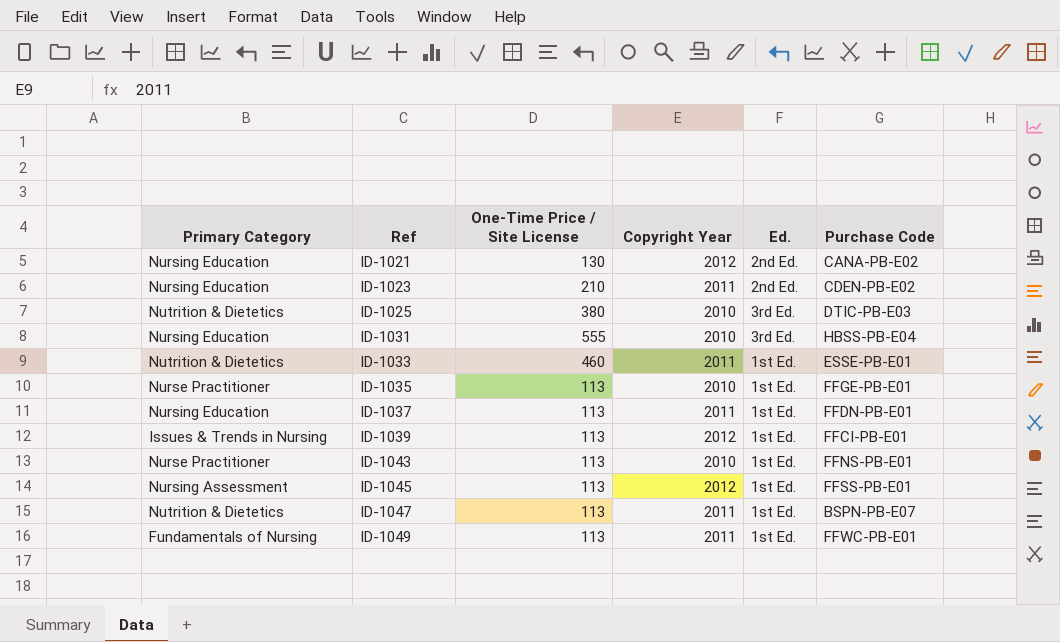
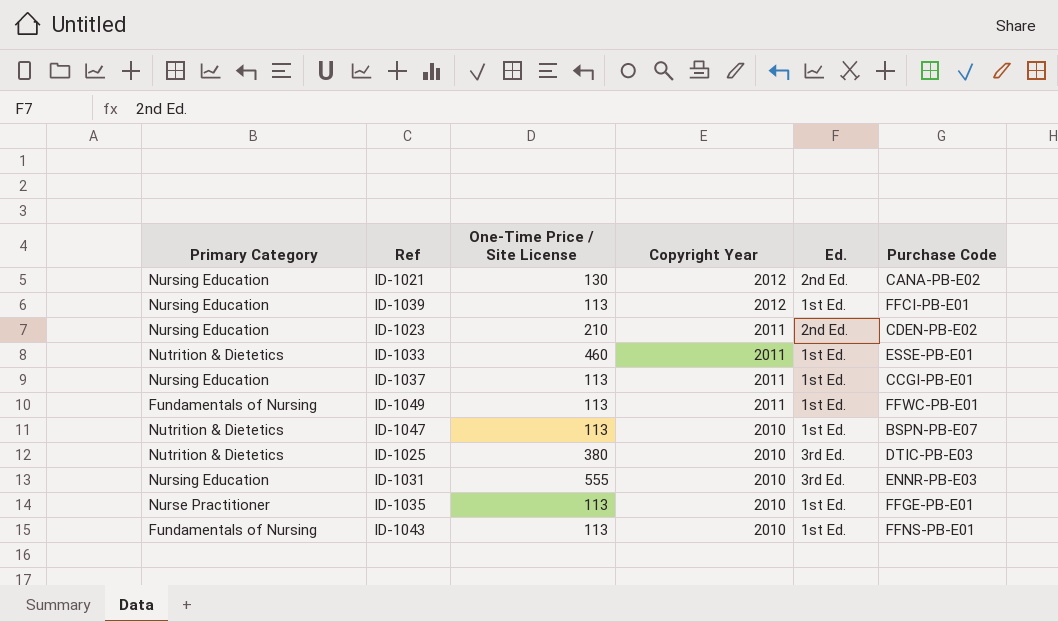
row order: Ref ascending -> Copyright Year descending
row ID-1045: Nursing Assessment | 113 | 2012 | 1st Ed. | FFSS-PB-E01 -> none
ID-1039 | Primary Category: Issues & Trends in Nursing -> Nursing Education
ID-1037 | Purchase Code: FFDN-PB-E01 -> CCGI-PB-E01
ID-1047 | Copyright Year: 2011 -> 2010
ID-1031 | Purchase Code: HBSS-PB-E04 -> ENNR-PB-E03
ID-1043 | Primary Category: Nurse Practitioner -> Fundamentals of Nursing

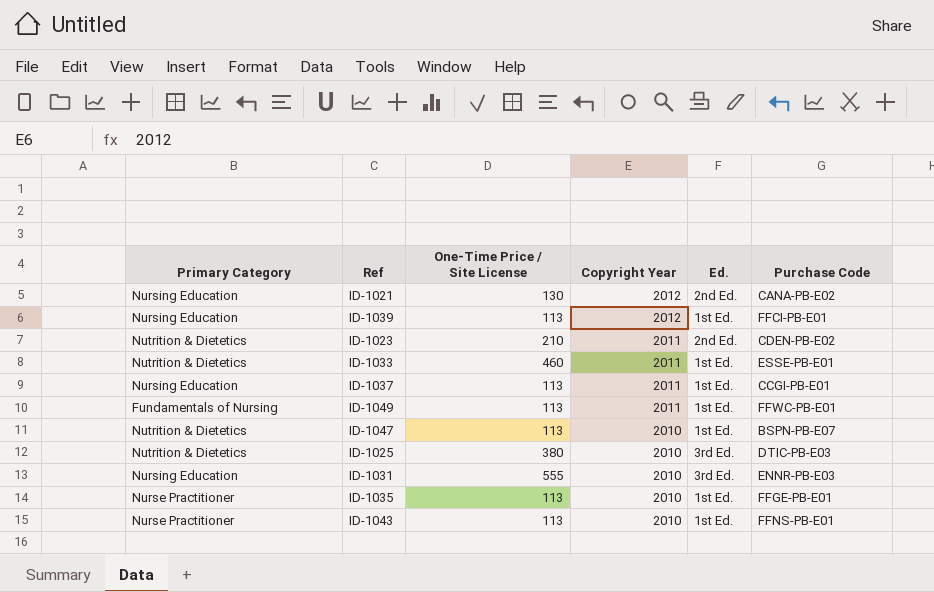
ID-1023 | Primary Category: Nursing Education -> Nutrition & Dietetics
ID-1043 | Primary Category: Fundamentals of Nursing -> Nurse Practitioner

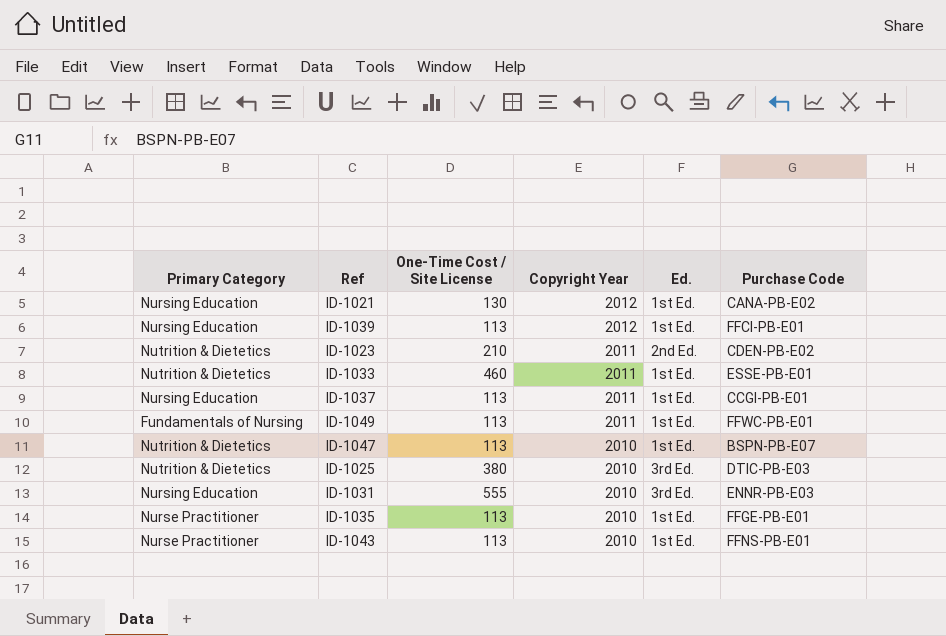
column name: One-Time Price / Site License -> One-Time Cost / Site License
ID-1021 | Ed.: 2nd Ed. -> 1st Ed.

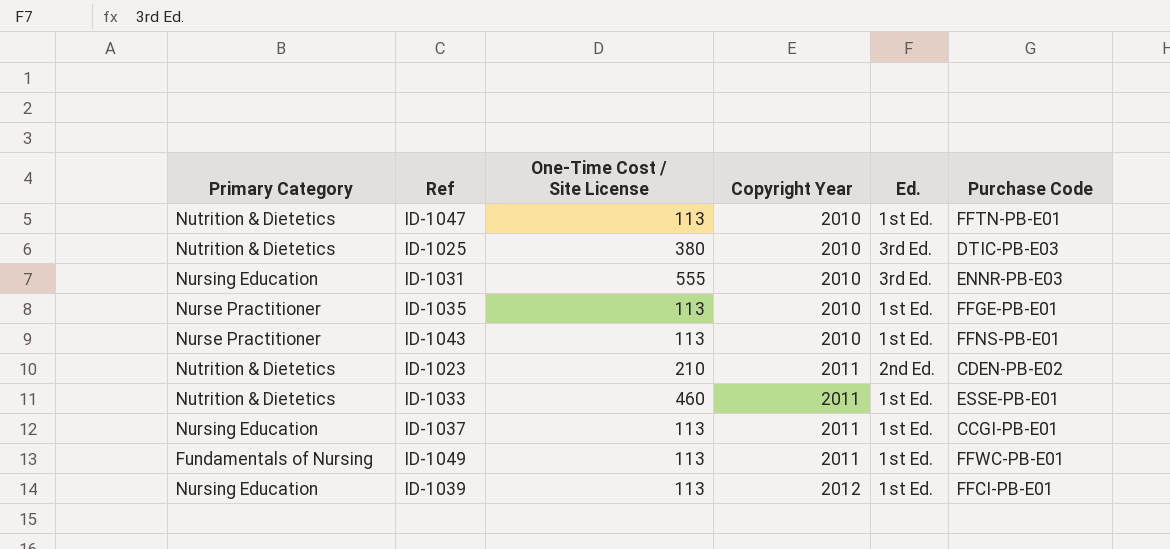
row order: Copyright Year descending -> Copyright Year ascending
row ID-1021: Nursing Education | 130 | 2012 | 1st Ed. | CANA-PB-E02 -> none
ID-1047 | Purchase Code: BSPN-PB-E07 -> FFTN-PB-E01

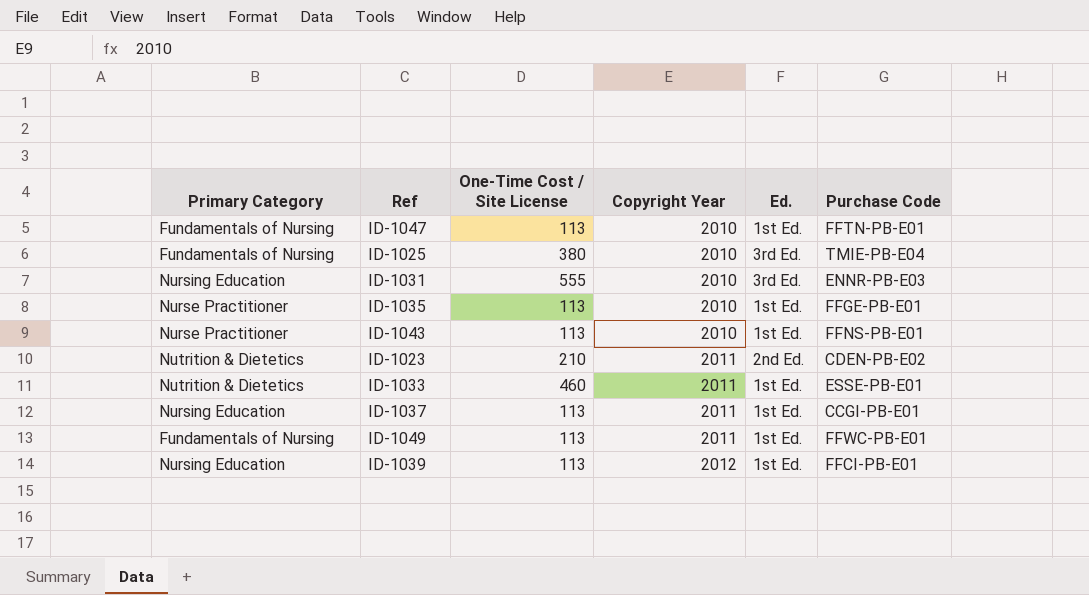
ID-1047 | Primary Category: Nutrition & Dietetics -> Fundamentals of Nursing
ID-1025 | Primary Category: Nutrition & Dietetics -> Fundamentals of Nursing
ID-1025 | Purchase Code: DTIC-PB-E03 -> TMIE-PB-E04

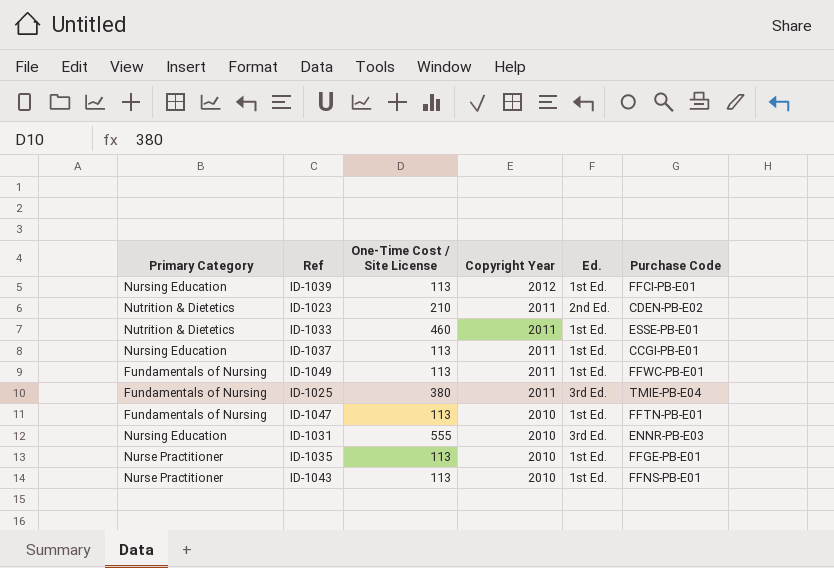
row order: Copyright Year ascending -> Copyright Year descending
ID-1025 | Copyright Year: 2010 -> 2011

